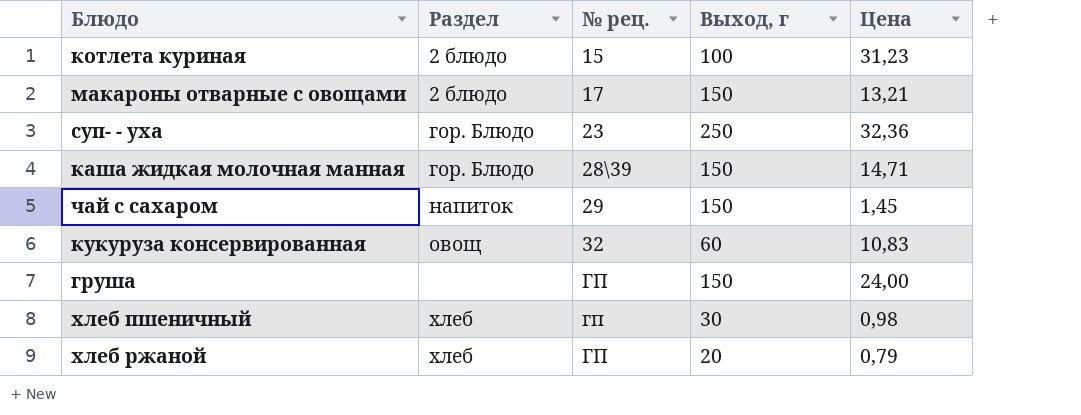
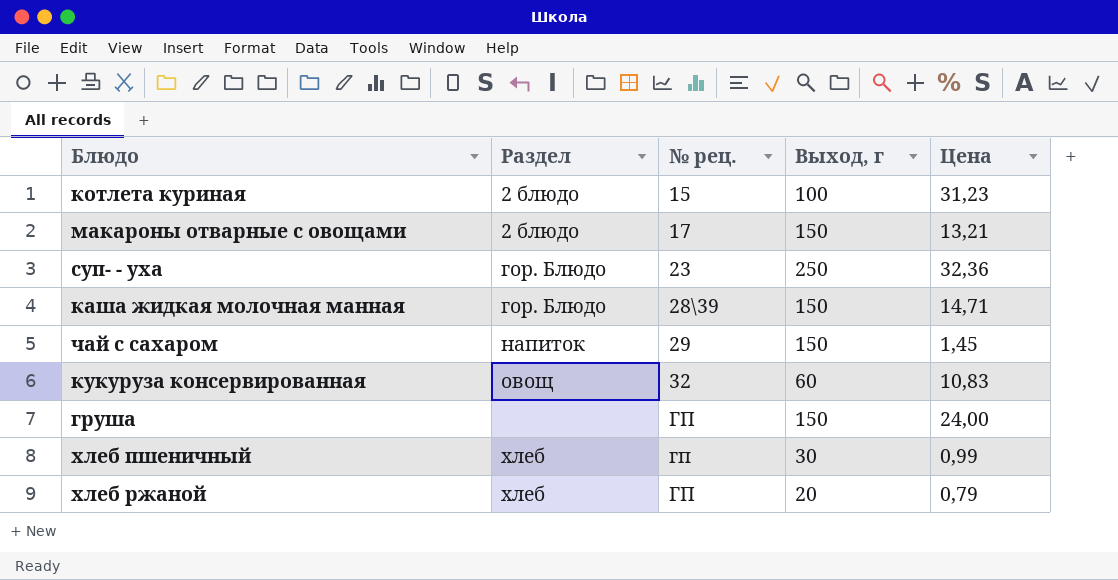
хлеб пшеничный | Цена: 0,98 -> 0,99

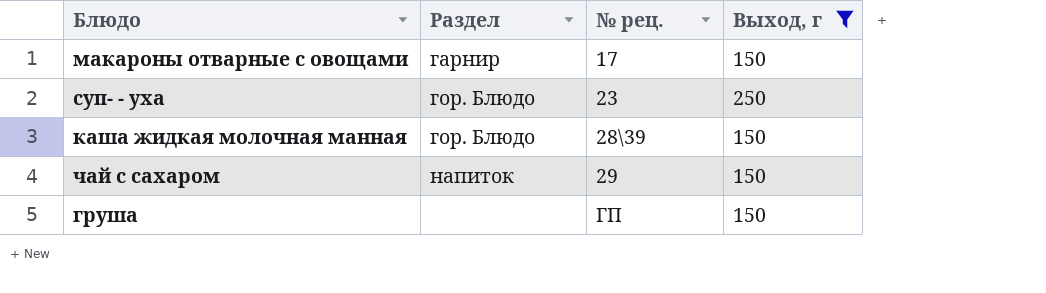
filter: none -> Выход, г >= 150
column Цена | position: 5 -> none
макароны отварные с овощами | Раздел: 2 блюдо -> гарнир

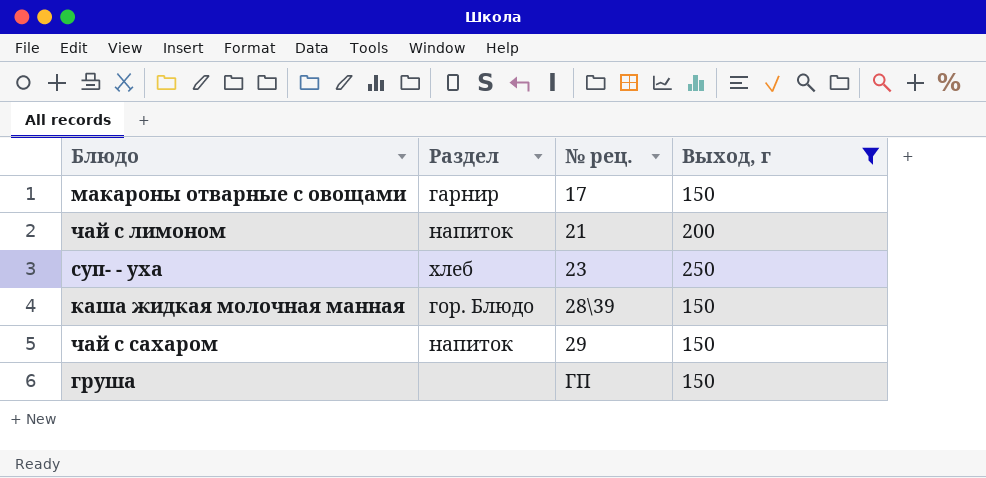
row чай с лимоном: none -> напиток | 21 | 200
суп- - уха | Раздел: гор. Блюдо -> хлеб

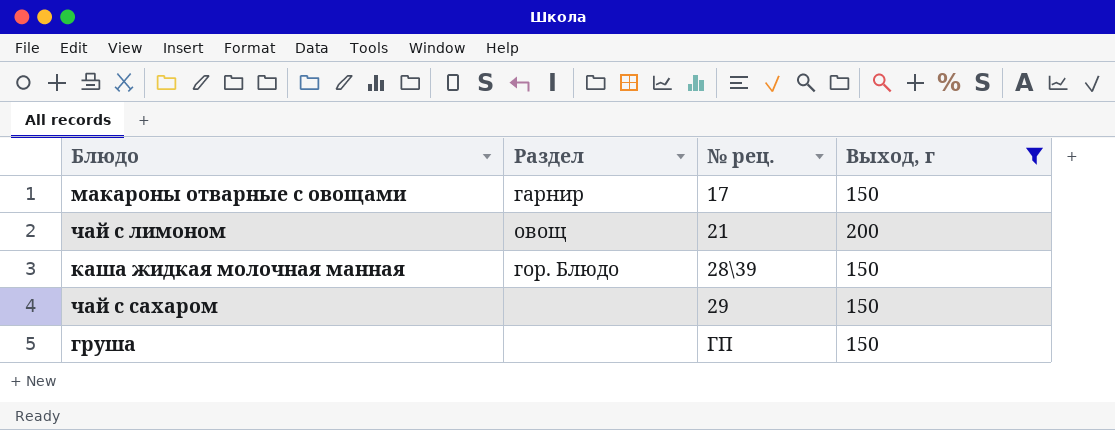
row суп- - уха: хлеб | 23 | 250 -> none
чай с лимоном | Раздел: напиток -> овощ
чай с сахаром | Раздел: напиток -> none

